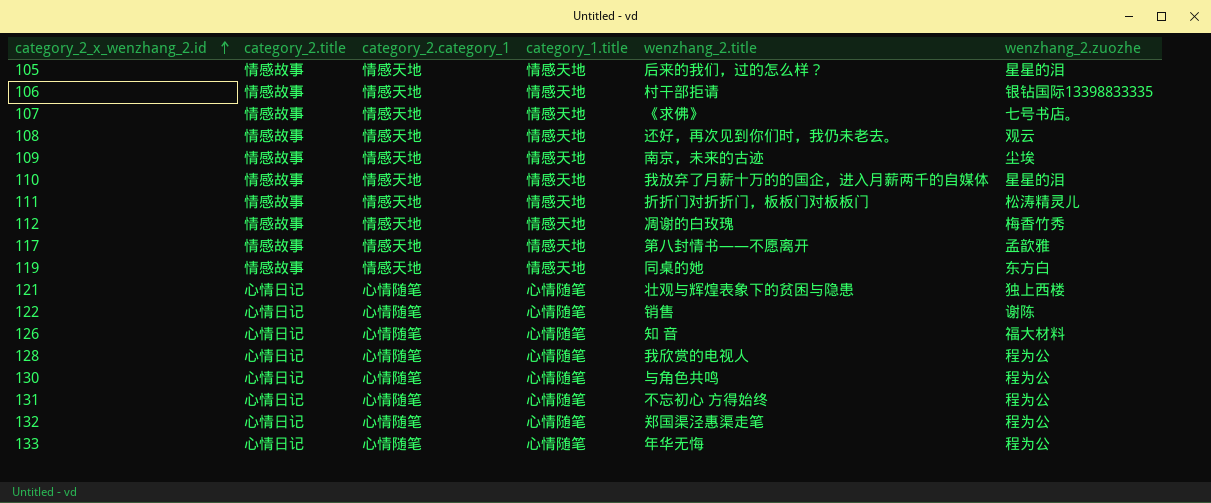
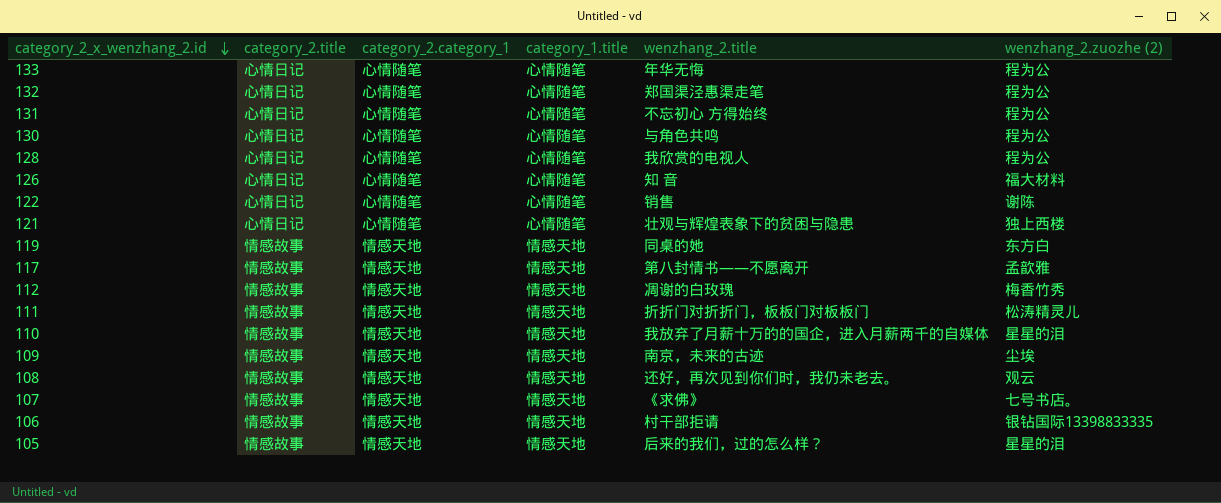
row order: category_2_x_wenzhang_2.id ascending -> category_2_x_wenzhang_2.id descending
column name: wenzhang_2.zuozhe -> wenzhang_2.zuozhe (2)

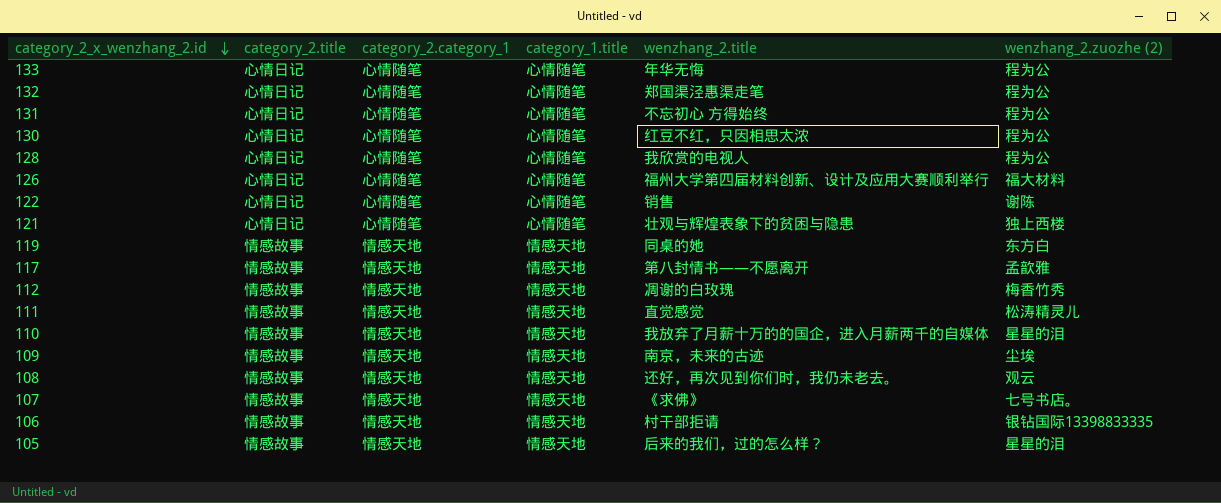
130 | wenzhang_2.title: 与角色共鸣 -> 红豆不红，只因相思太浓
126 | wenzhang_2.title: 知 音 -> 福州大学第四届材料创新、设计及应用大赛顺利举行
111 | wenzhang_2.title: 折折门对折折门，板板门对板板门 -> 直觉感觉

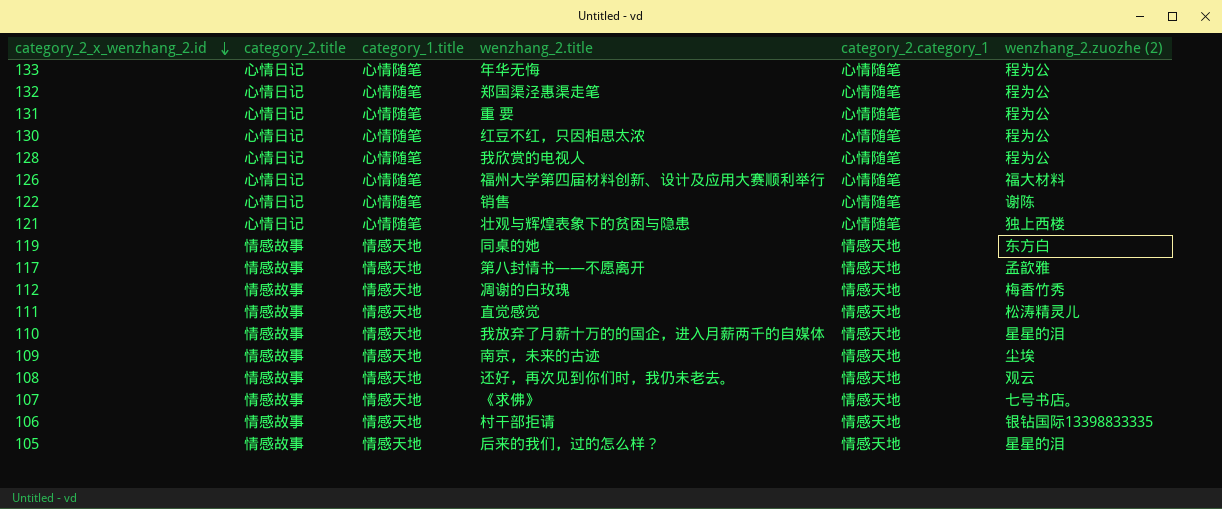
column category_2.category_1 | position: 3 -> 5
131 | wenzhang_2.title: 不忘初心 方得始终 -> 重 要

